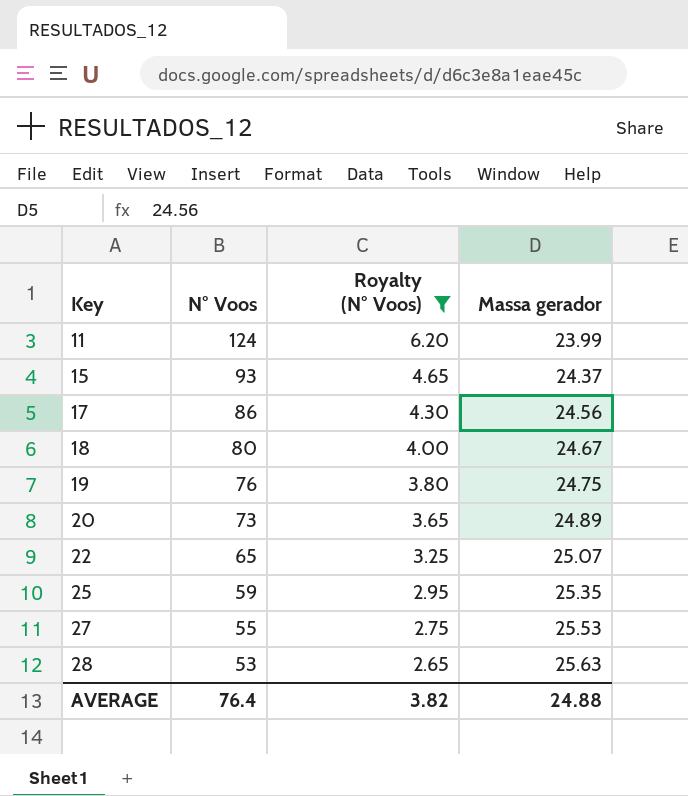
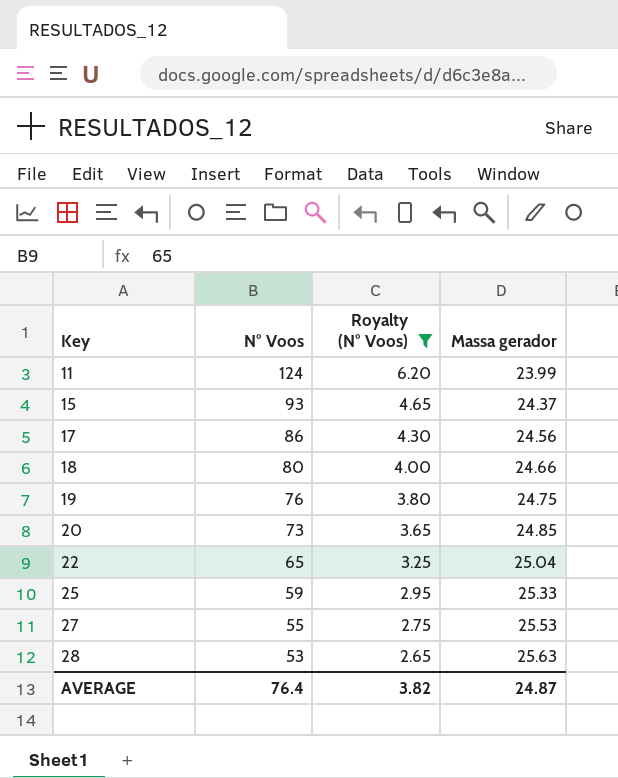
18 | Massa gerador: 24.67 -> 24.66
20 | Massa gerador: 24.89 -> 24.85
22 | Massa gerador: 25.07 -> 25.04
25 | Massa gerador: 25.35 -> 25.33
AVERAGE | Massa gerador: 24.88 -> 24.87

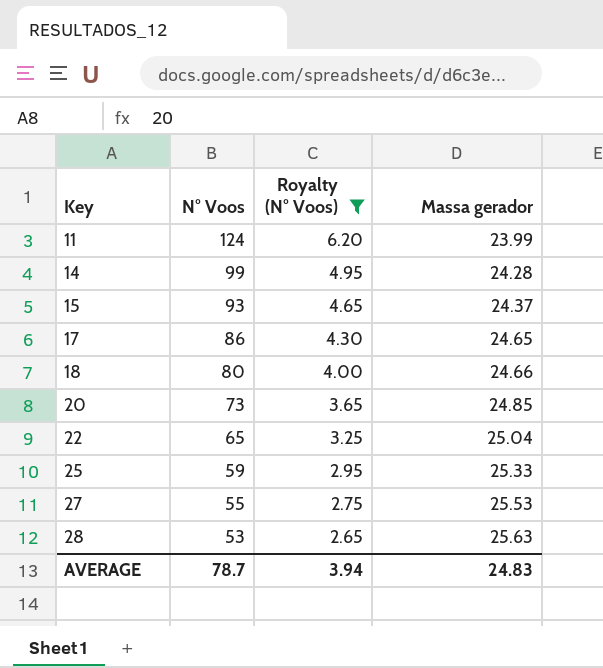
row 19: 76 | 3.80 | 24.75 -> none
row 14: none -> 99 | 4.95 | 24.28
17 | Massa gerador: 24.56 -> 24.65
AVERAGE | N° Voos: 76.4 -> 78.7
AVERAGE | Royalty (N° Voos): 3.82 -> 3.94
AVERAGE | Massa gerador: 24.87 -> 24.83

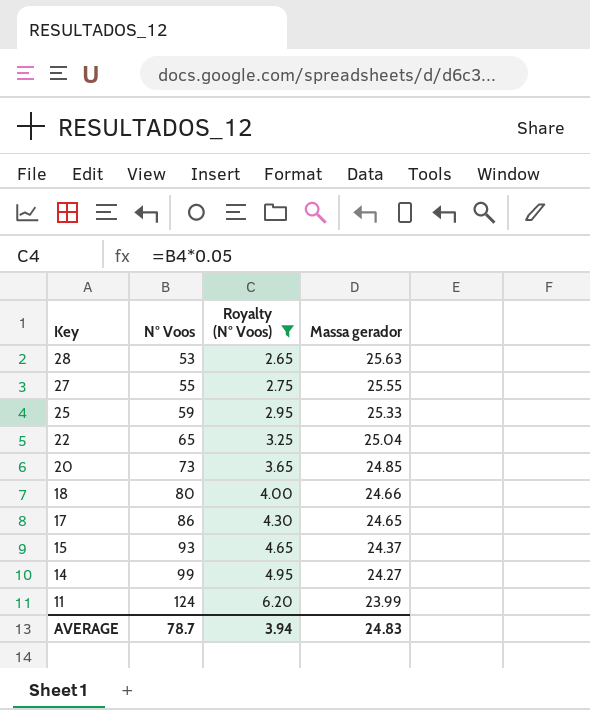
row order: Key ascending -> Key descending
27 | Massa gerador: 25.53 -> 25.55
14 | Massa gerador: 24.28 -> 24.27

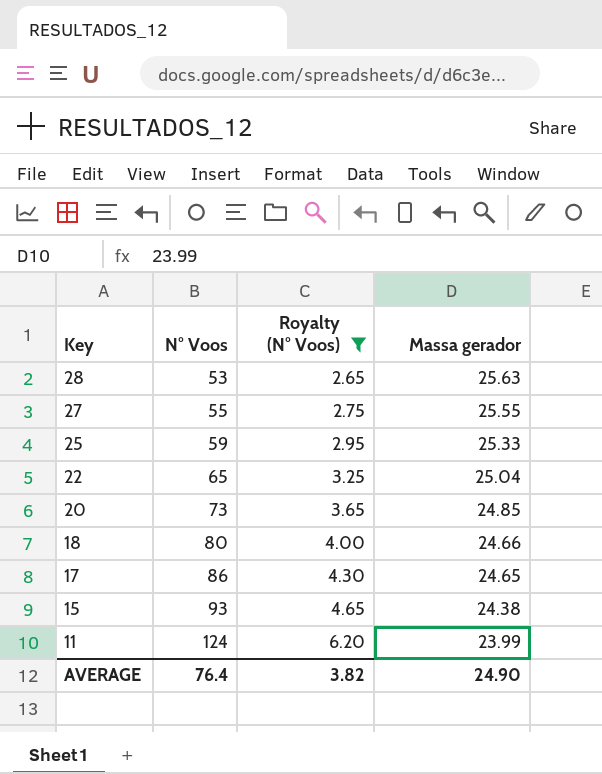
row 14: 99 | 4.95 | 24.27 -> none
15 | Massa gerador: 24.37 -> 24.38
AVERAGE | N° Voos: 78.7 -> 76.4
AVERAGE | Royalty (N° Voos): 3.94 -> 3.82
AVERAGE | Massa gerador: 24.83 -> 24.90

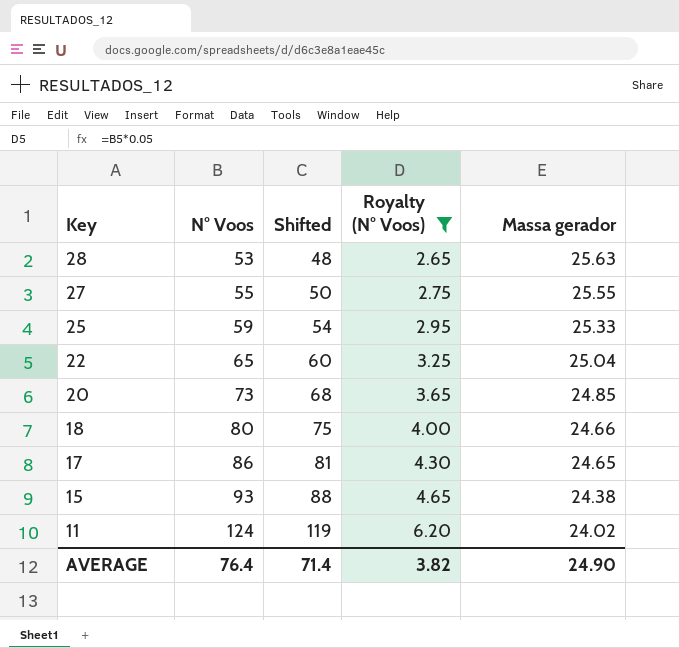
column Shifted | formula: none -> [N° Voos] - 5
11 | Massa gerador: 23.99 -> 24.02

